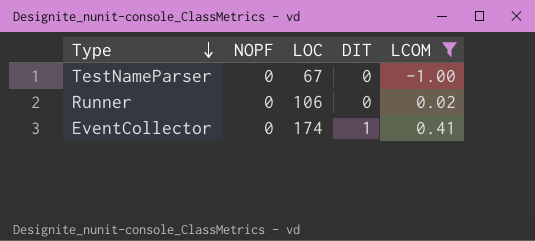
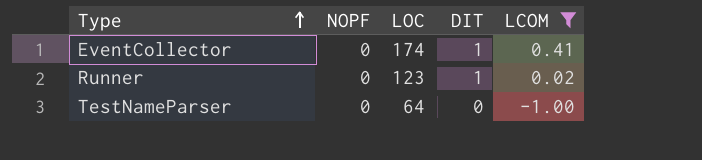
row order: Type descending -> Type ascending
Runner | LOC: 106 -> 123
Runner | DIT: 0 -> 1
TestNameParser | LOC: 67 -> 64

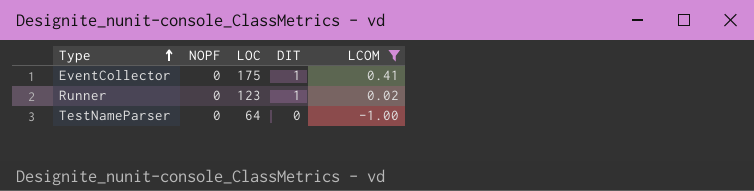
EventCollector | LOC: 174 -> 175

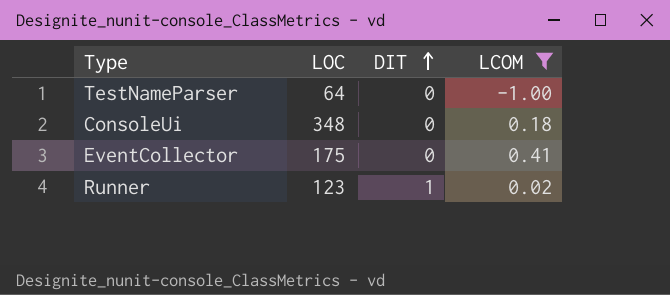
row order: Type ascending -> DIT ascending
column NOPF | position: 2 -> none
row ConsoleUi: none -> 348 | 0 | 0.18
EventCollector | DIT: 1 -> 0

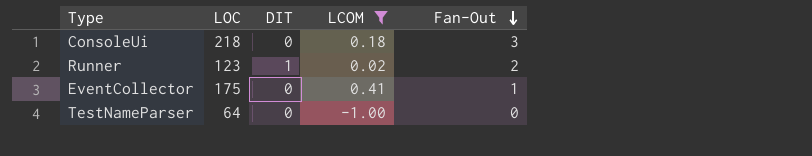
row order: DIT ascending -> Fan-Out descending
column Fan-Out | position: none -> 5
ConsoleUi | LOC: 348 -> 218

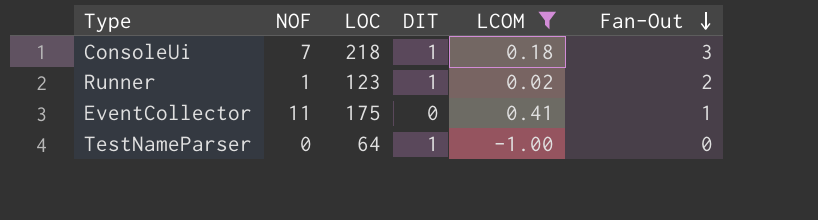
column NOF | position: none -> 2
ConsoleUi | DIT: 0 -> 1
TestNameParser | DIT: 0 -> 1

